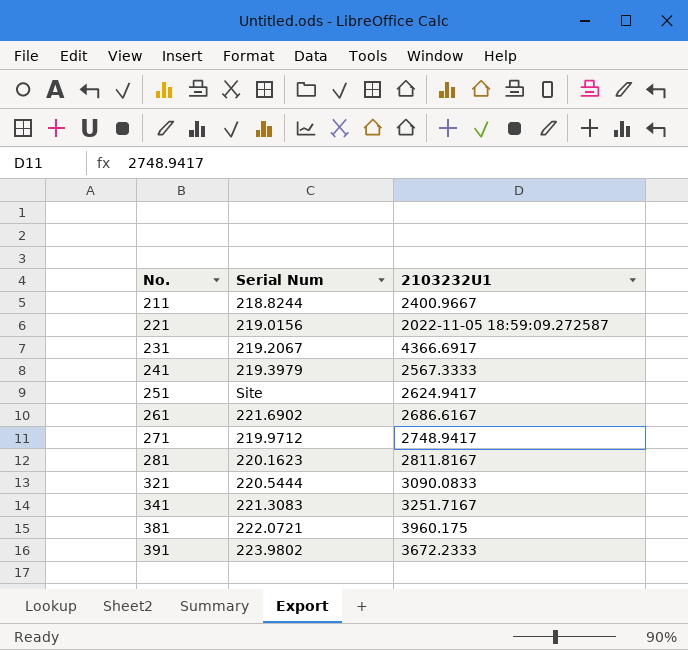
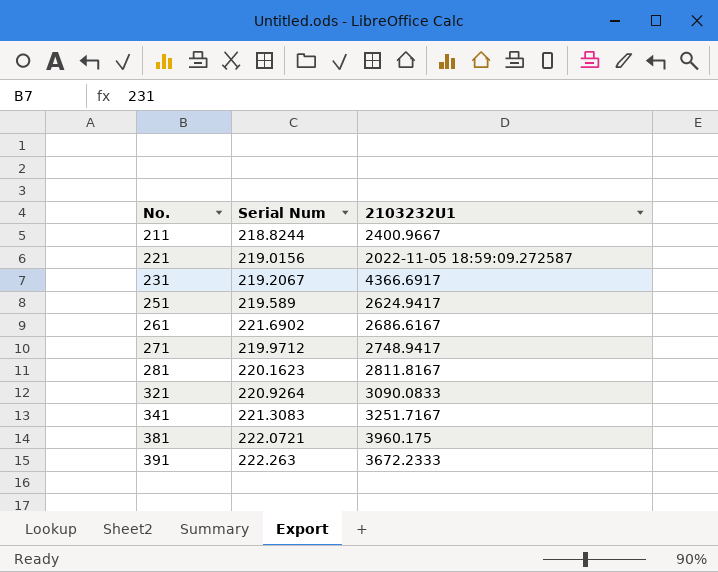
row 241: 219.3979 | 2567.3333 -> none
251 | Serial Num: Site -> 219.589
321 | Serial Num: 220.5444 -> 220.9264
391 | Serial Num: 223.9802 -> 222.263

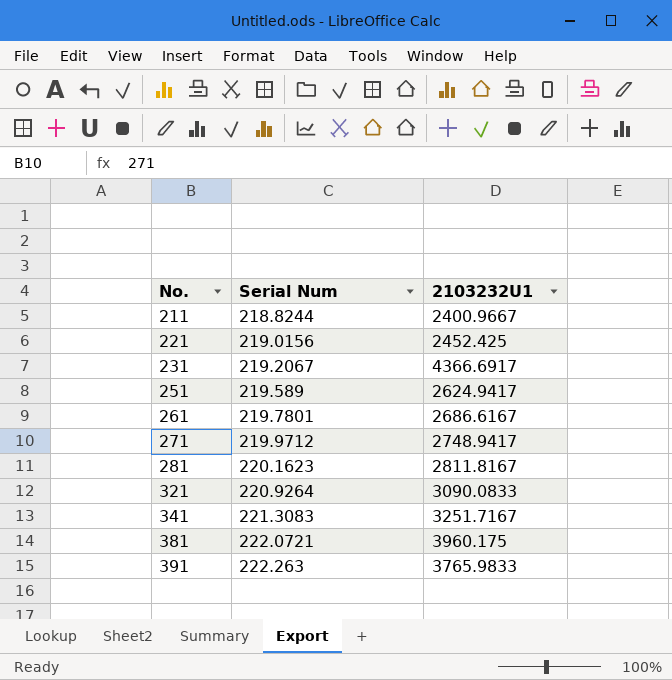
221 | 2103232U1: 2022-11-05 18:59:09.272587 -> 2452.425
261 | Serial Num: 221.6902 -> 219.7801
391 | 2103232U1: 3672.2333 -> 3765.9833

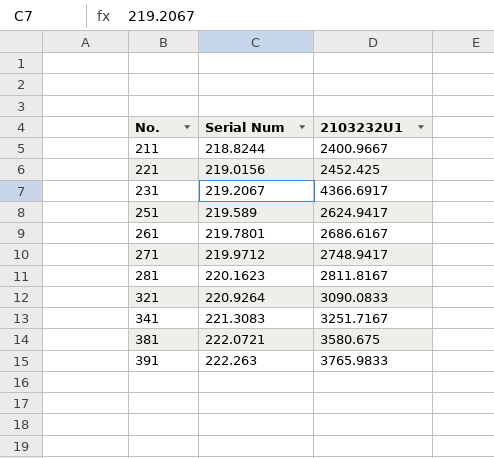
381 | 2103232U1: 3960.175 -> 3580.675

